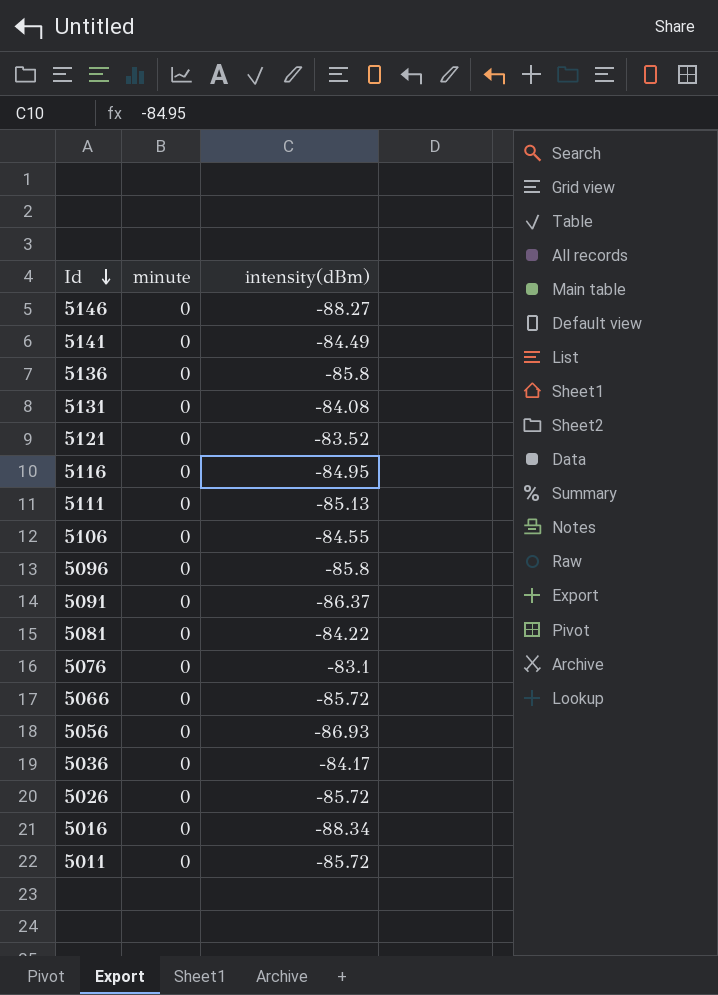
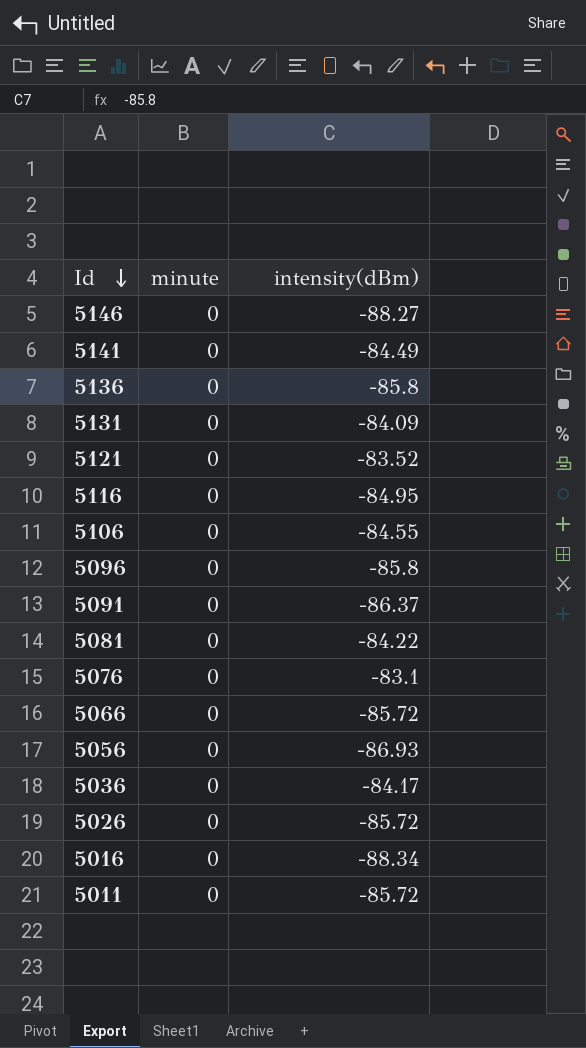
row 5111: 0 | -85.13 -> none
5131 | intensity(dBm): -84.08 -> -84.09

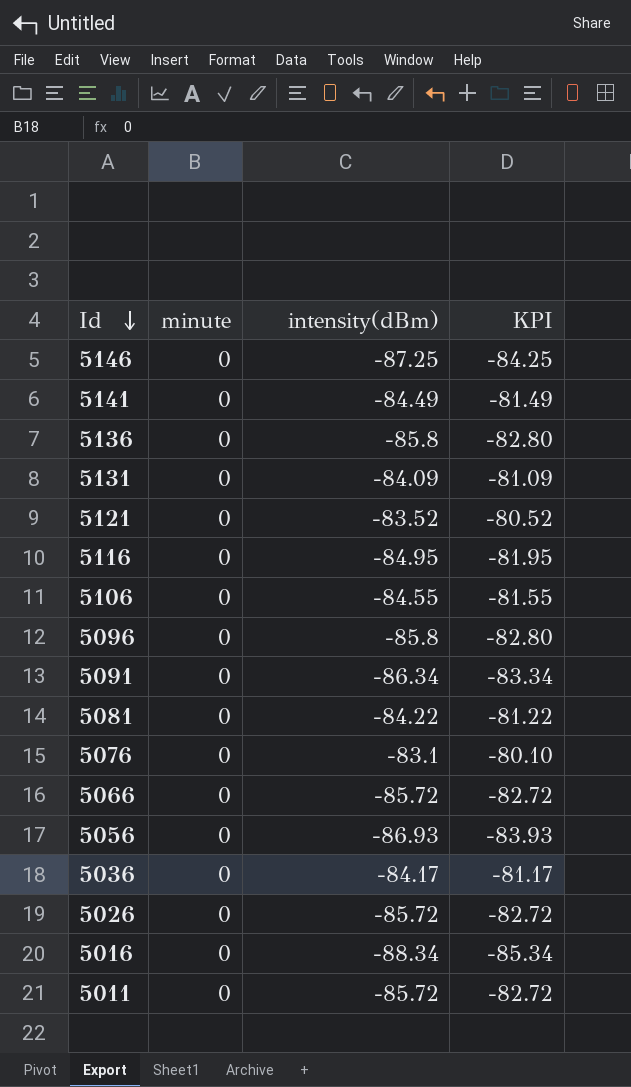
column KPI | formula: none -> [intensity(dBm)] + 3
5146 | intensity(dBm): -88.27 -> -87.25
5091 | intensity(dBm): -86.37 -> -86.34

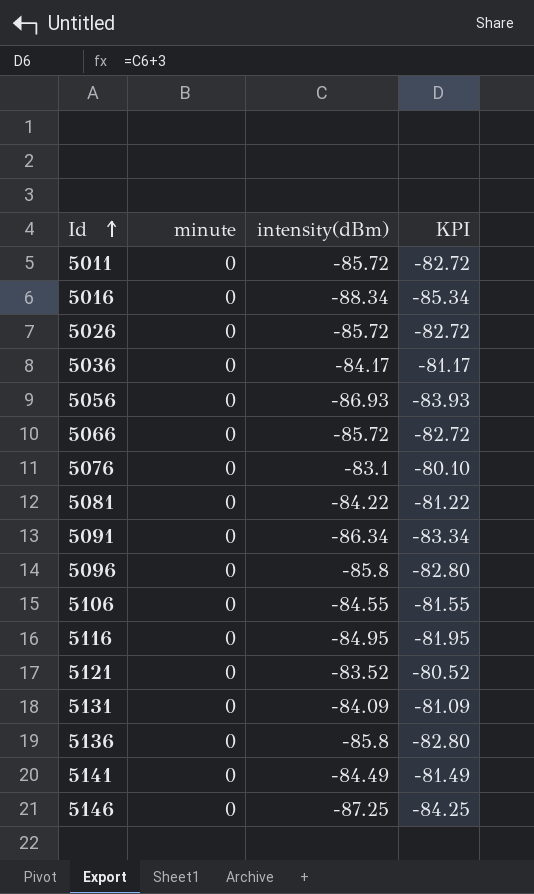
row order: Id descending -> Id ascending

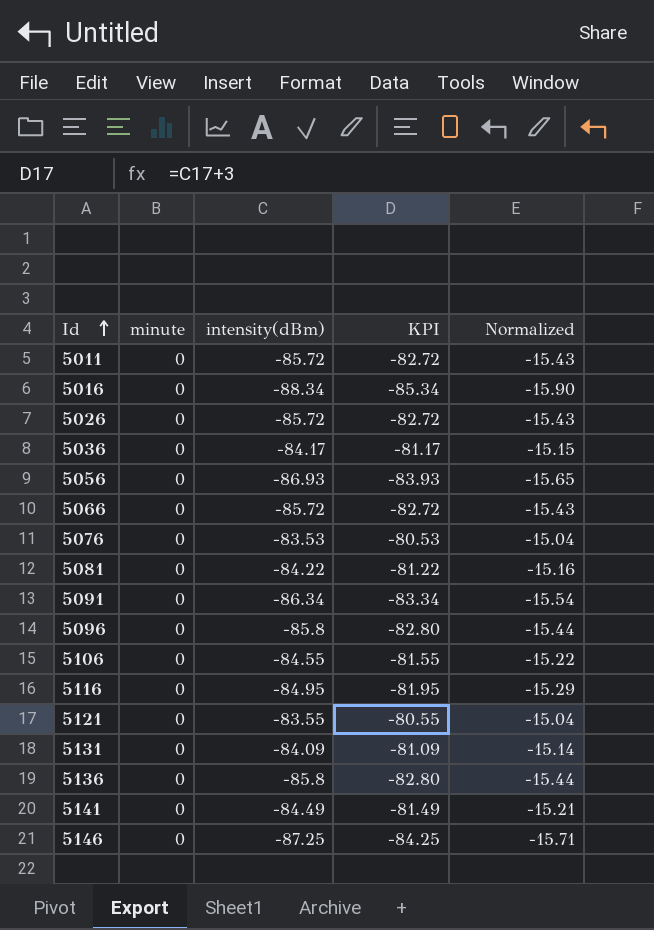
column Normalized | formula: none -> [intensity(dBm)] * 0.18
5076 | intensity(dBm): -83.1 -> -83.53
5076 | KPI: -80.10 -> -80.53
5121 | intensity(dBm): -83.52 -> -83.55
5121 | KPI: -80.52 -> -80.55

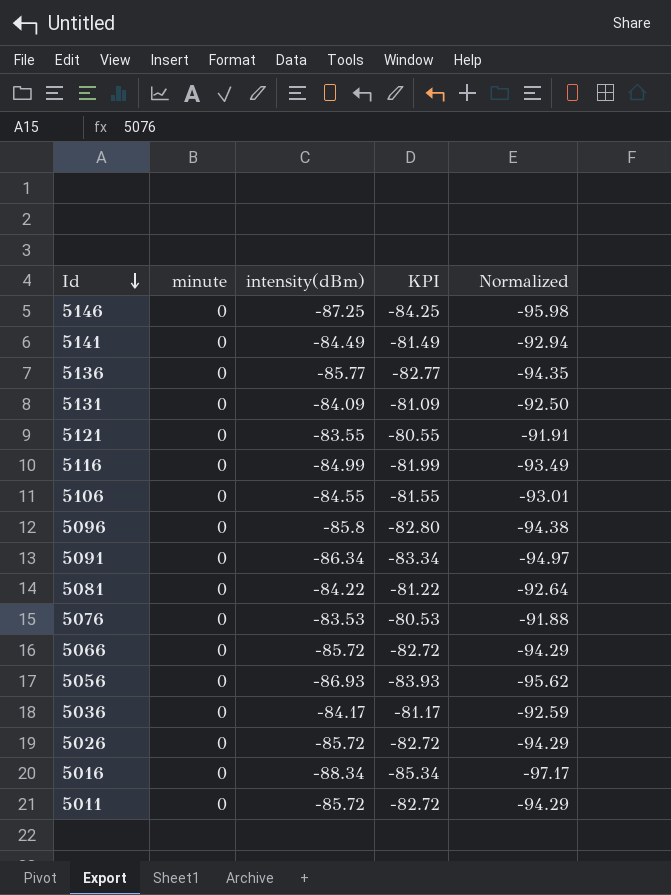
row order: Id ascending -> Id descending
column Normalized | formula: [intensity(dBm)] * 0.18 -> [intensity(dBm)] * 1.1
5136 | intensity(dBm): -85.8 -> -85.77
5136 | KPI: -82.80 -> -82.77
5116 | intensity(dBm): -84.95 -> -84.99
5116 | KPI: -81.95 -> -81.99

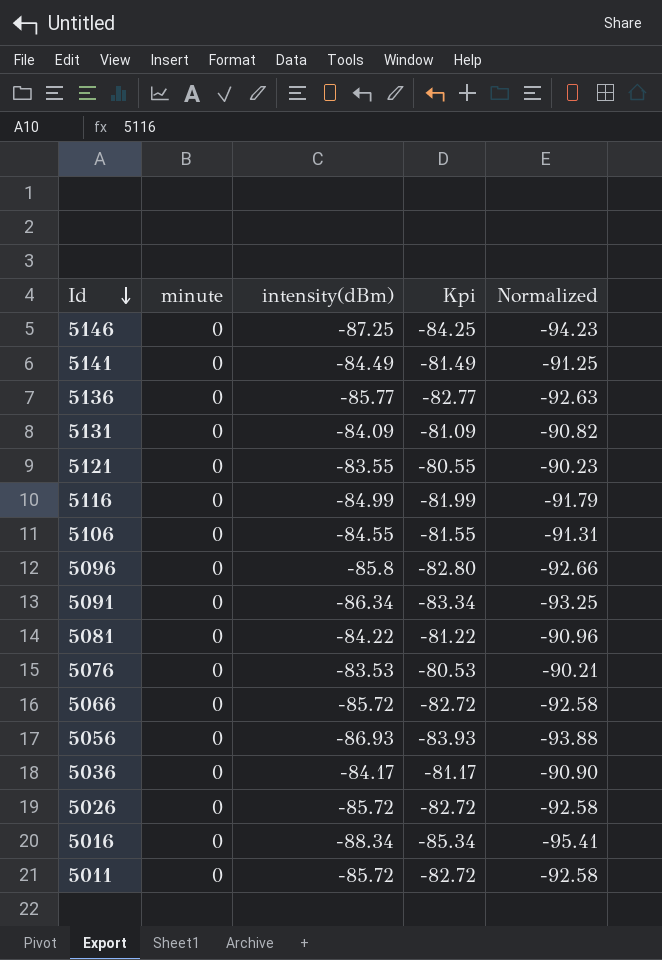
column name: KPI -> Kpi
column Normalized | formula: [intensity(dBm)] * 1.1 -> [intensity(dBm)] * 1.08

